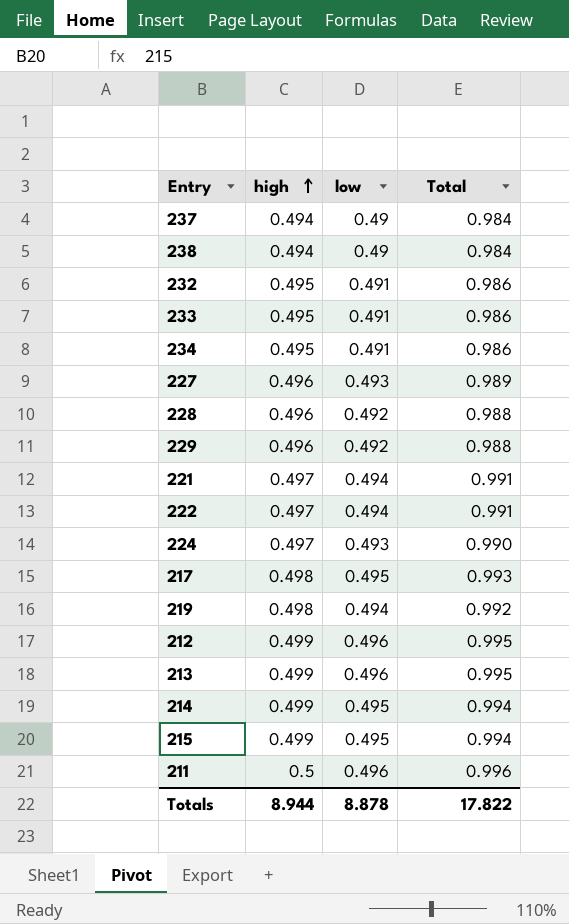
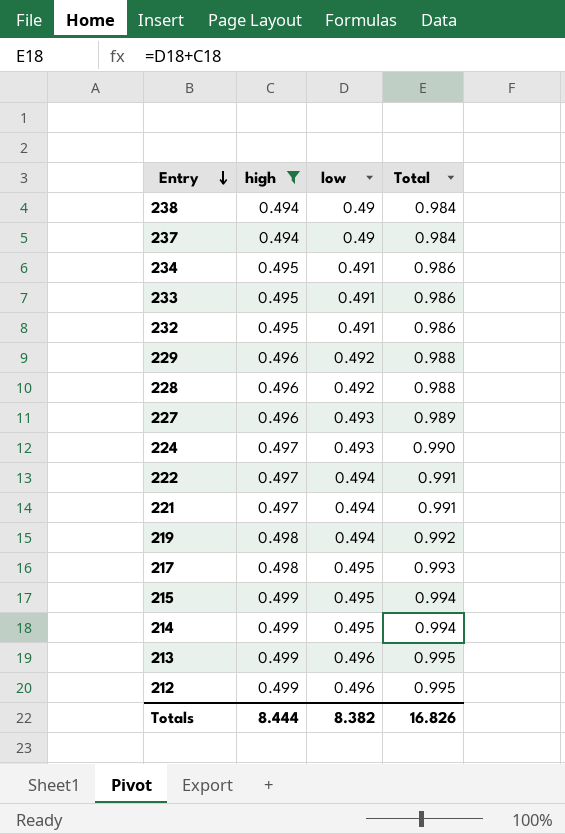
filter: none -> high != 0.5
row order: high ascending -> Entry descending
Totals | high: 8.944 -> 8.444
Totals | low: 8.878 -> 8.382
Totals | Total: 17.822 -> 16.826

